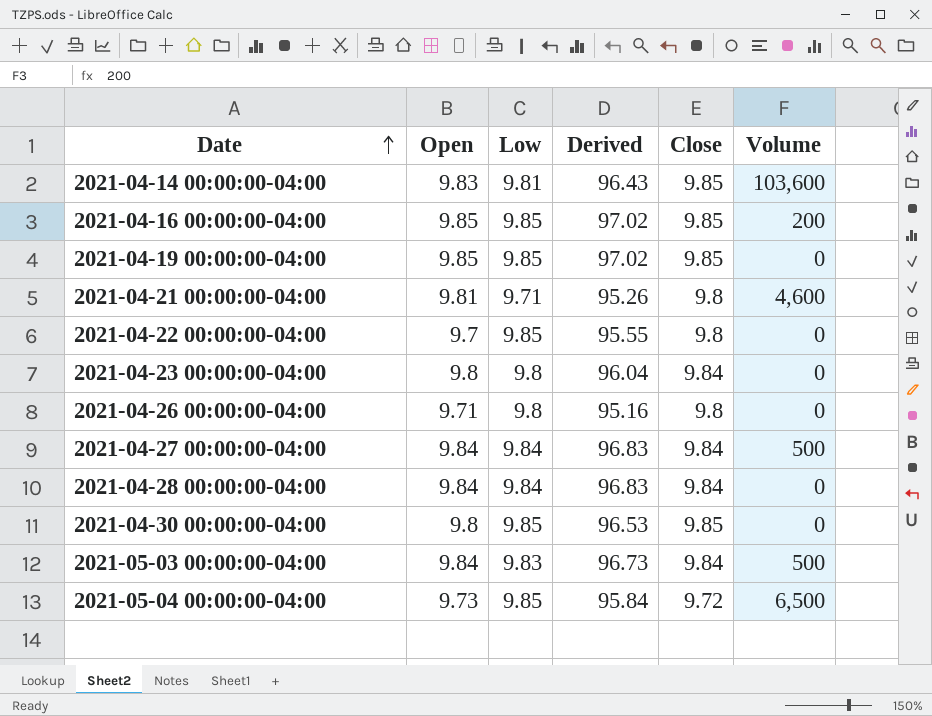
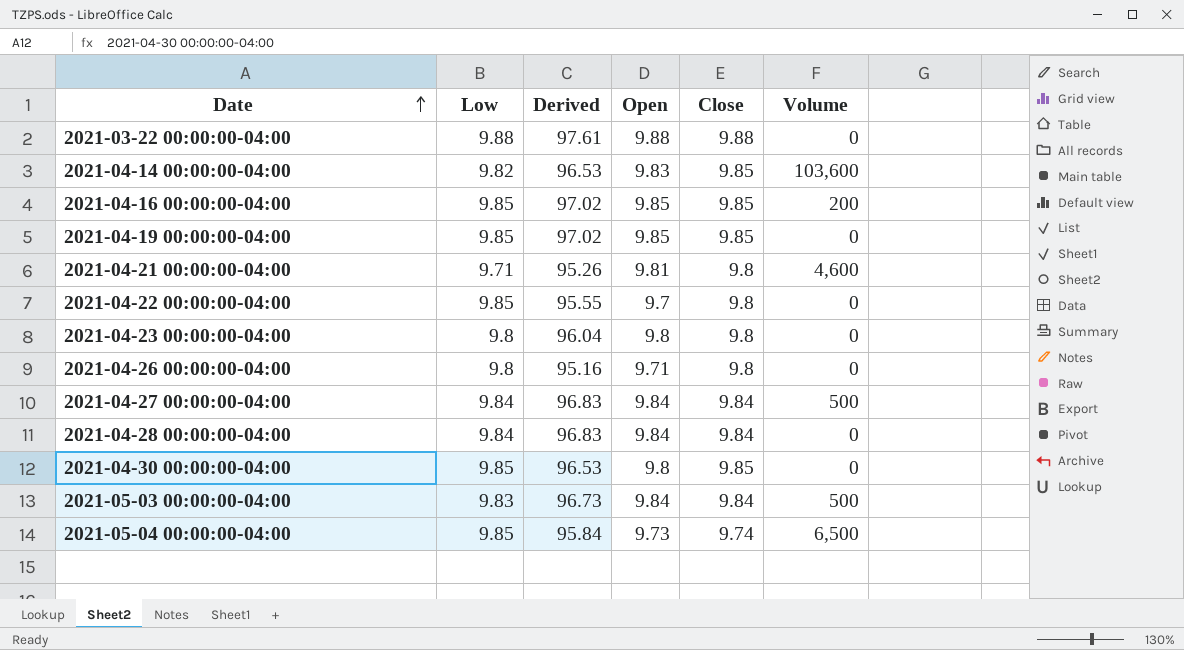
column Open | position: 2 -> 4
row 2021-03-22 00:00:00-04:00: none -> 9.88 | 97.61 | 9.88 | 9.88 | 0
2021-04-14 00:00:00-04:00 | Low: 9.81 -> 9.82
2021-04-14 00:00:00-04:00 | Derived: 96.43 -> 96.53
2021-04-23 00:00:00-04:00 | Close: 9.84 -> 9.8
2021-05-04 00:00:00-04:00 | Close: 9.72 -> 9.74

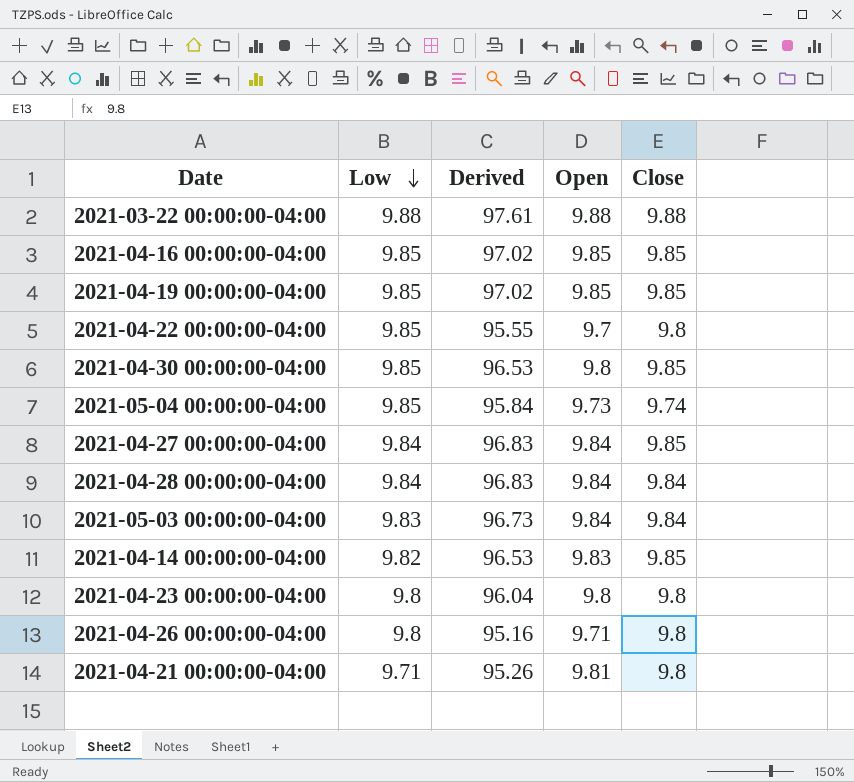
row order: Date ascending -> Low descending
column Volume | position: 6 -> none
2021-04-27 00:00:00-04:00 | Close: 9.84 -> 9.85

